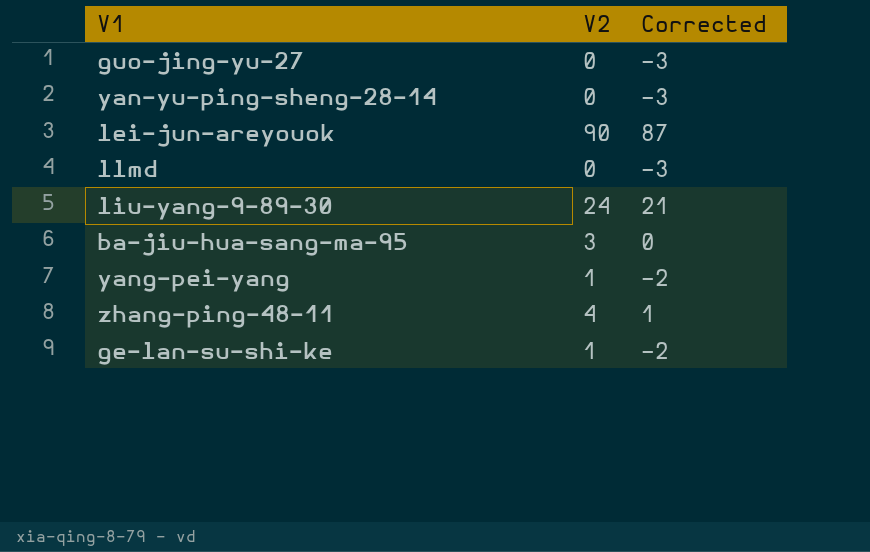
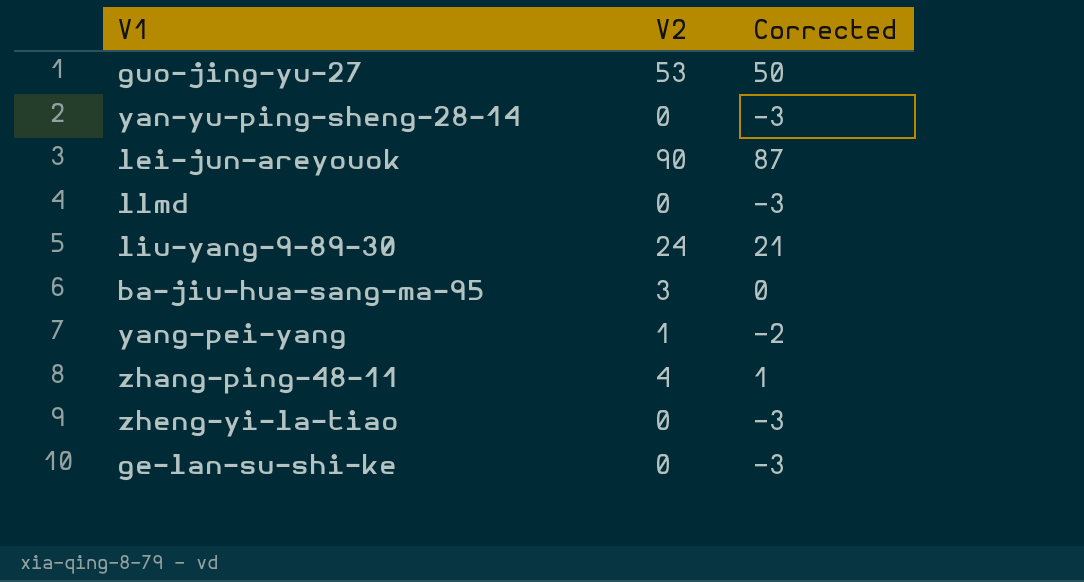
guo-jing-yu-27 | V2: 0 -> 53
guo-jing-yu-27 | Corrected: -3 -> 50
row zheng-yi-la-tiao: none -> 0 | -3
ge-lan-su-shi-ke | V2: 1 -> 0
ge-lan-su-shi-ke | Corrected: -2 -> -3

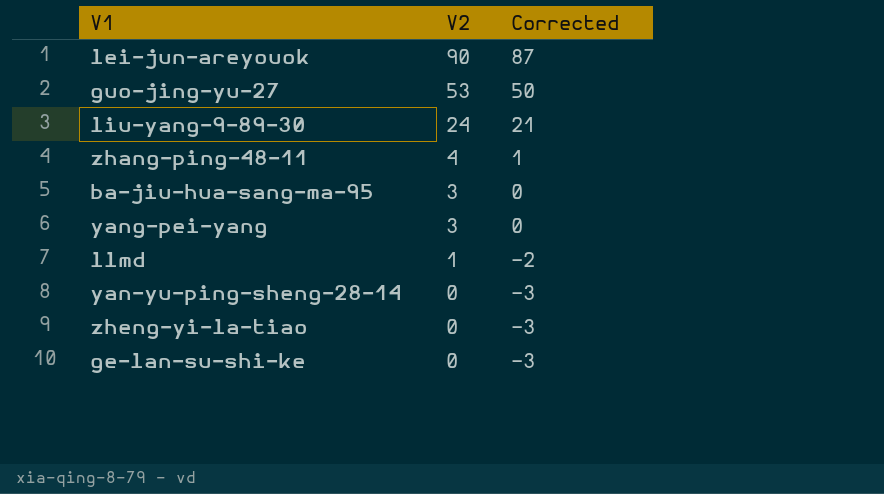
row order: none -> V2 descending
yang-pei-yang | V2: 1 -> 3
yang-pei-yang | Corrected: -2 -> 0
llmd | V2: 0 -> 1
llmd | Corrected: -3 -> -2

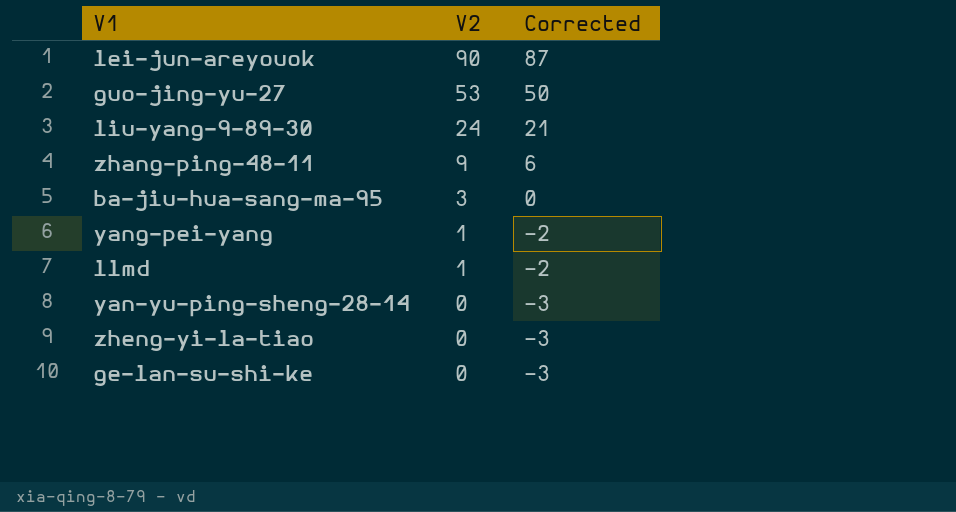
zhang-ping-48-11 | V2: 4 -> 9
zhang-ping-48-11 | Corrected: 1 -> 6
yang-pei-yang | V2: 3 -> 1
yang-pei-yang | Corrected: 0 -> -2

